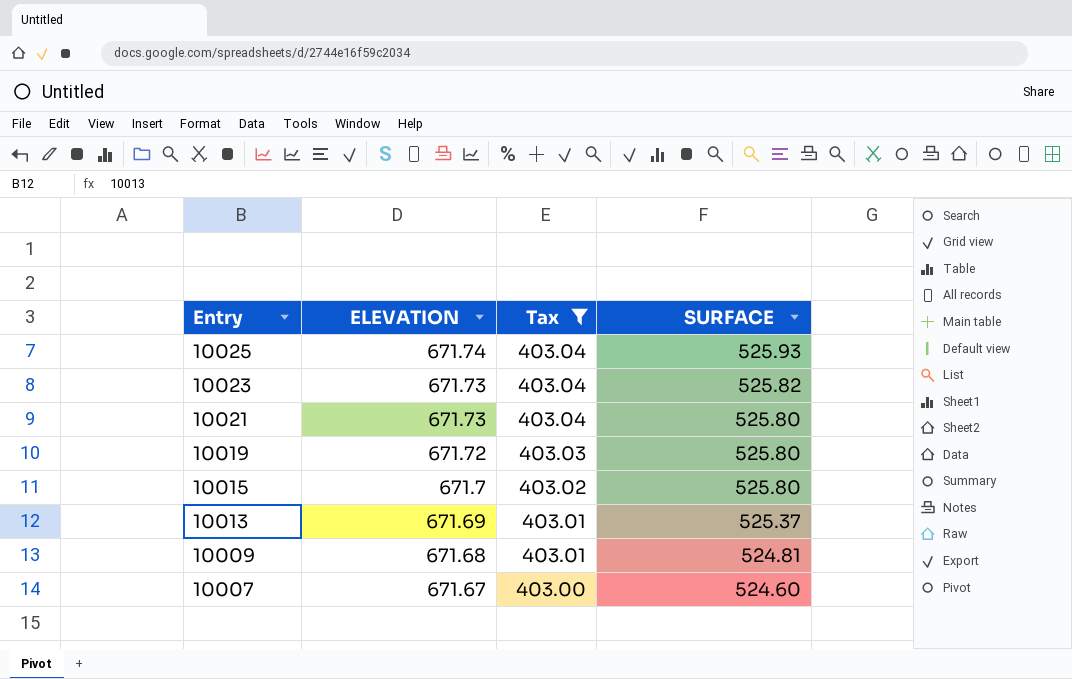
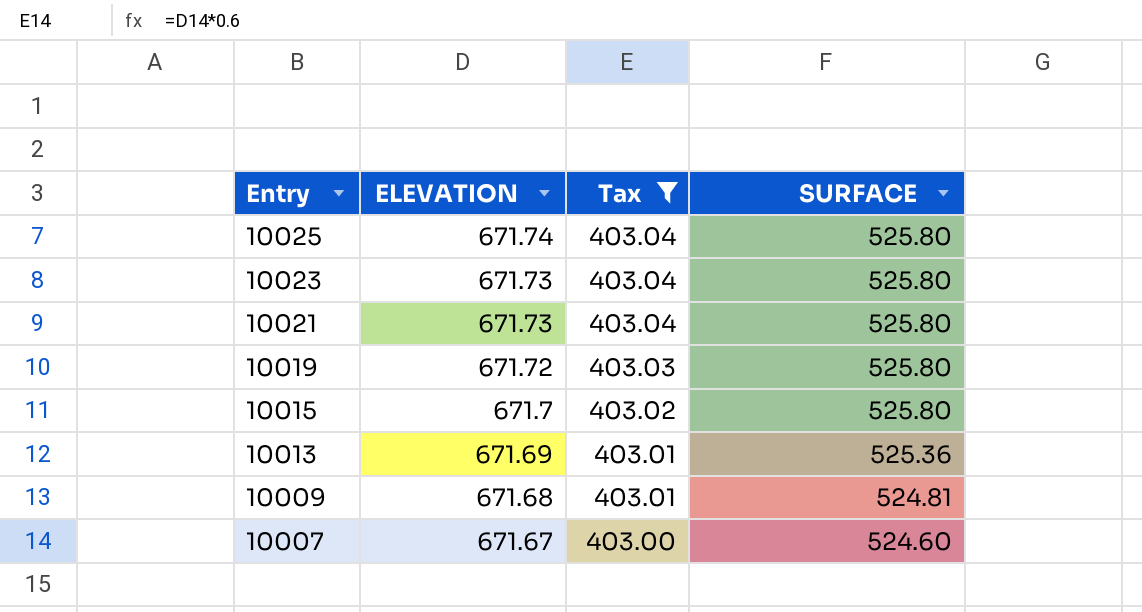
10025 | SURFACE: 525.93 -> 525.80
10023 | SURFACE: 525.82 -> 525.80
10013 | SURFACE: 525.37 -> 525.36

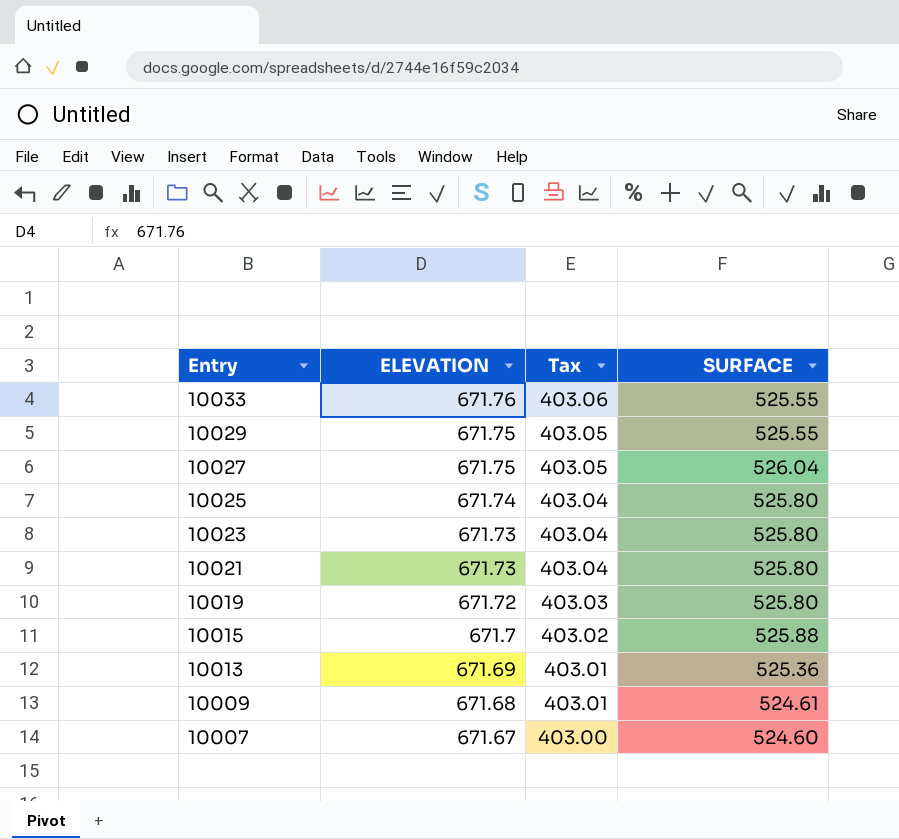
filter: Tax <= 403.04 -> none
10015 | SURFACE: 525.80 -> 525.88
10009 | SURFACE: 524.81 -> 524.61

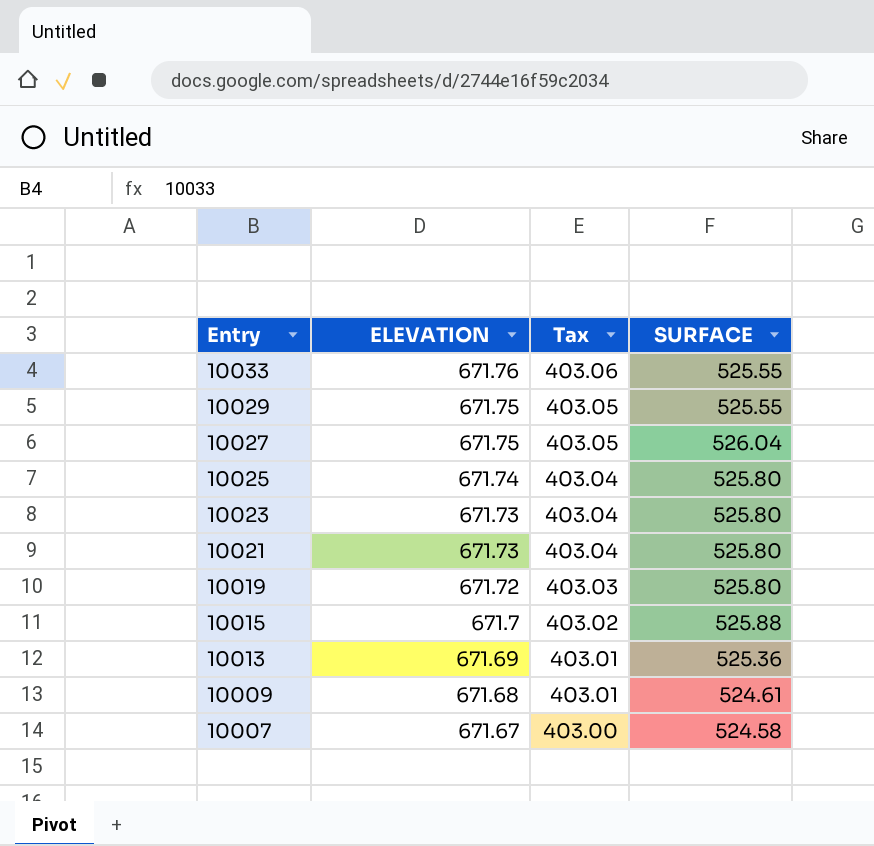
10007 | SURFACE: 524.60 -> 524.58

